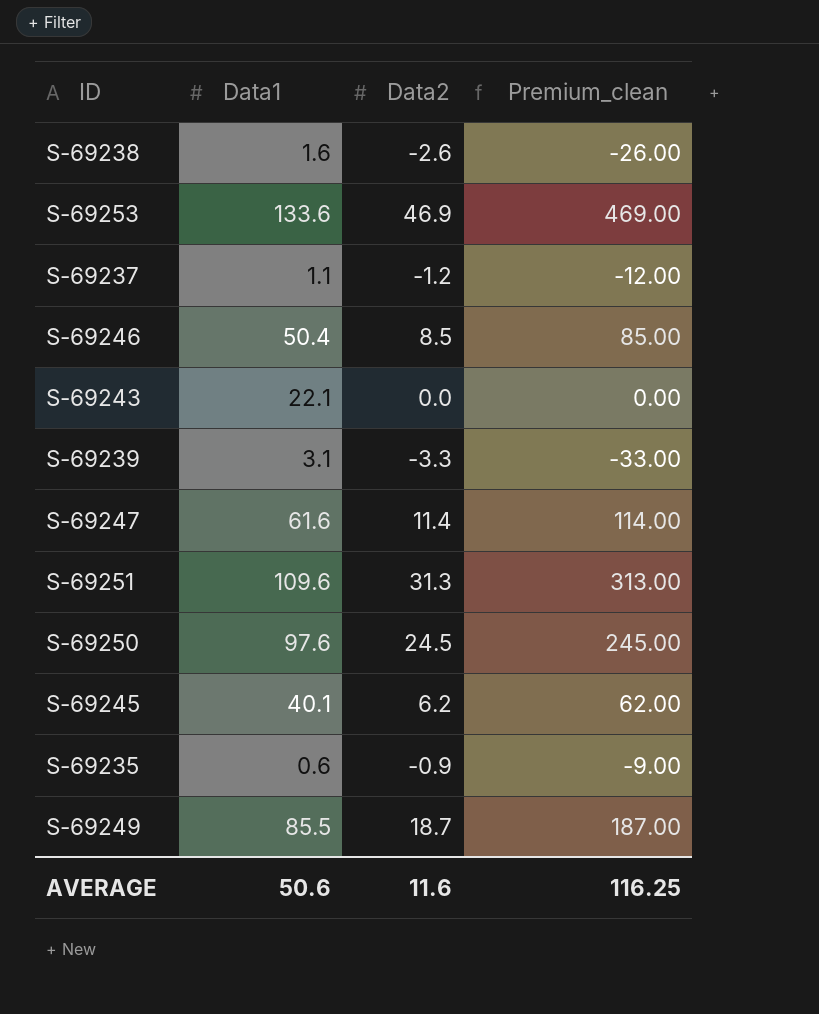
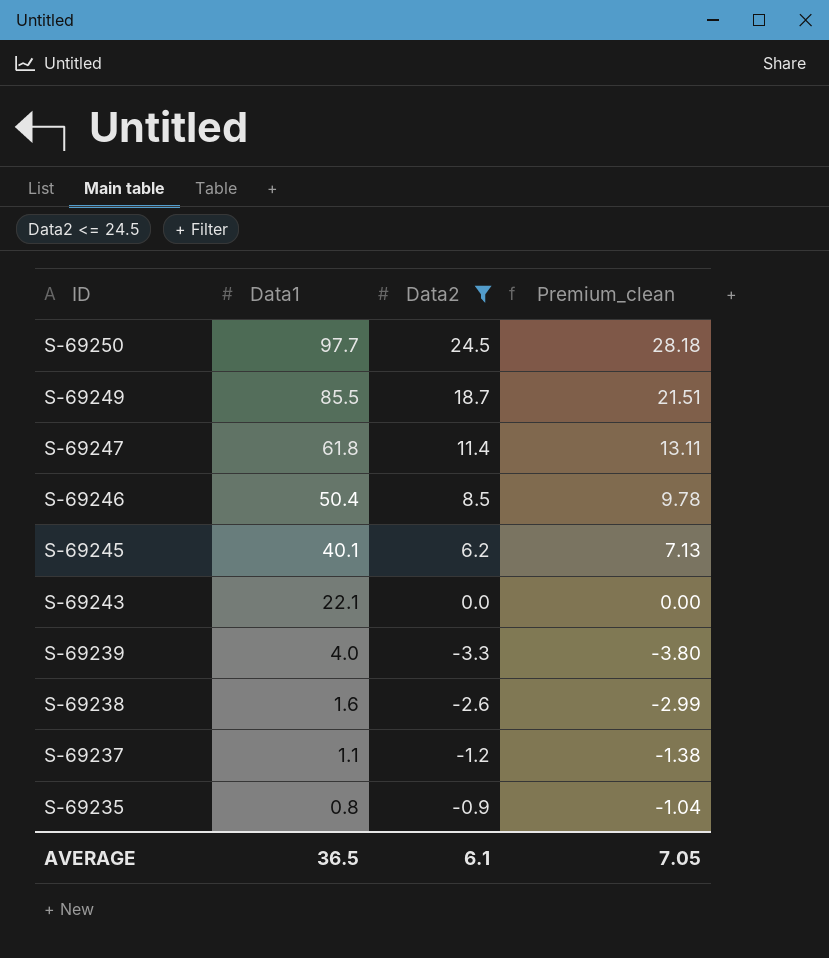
filter: none -> Data2 <= 24.5
row order: none -> ID descending
column Premium_clean | formula: [Data2] * 10 -> [Data2] * 1.15
S-69250 | Data1: 97.6 -> 97.7
S-69247 | Data1: 61.6 -> 61.8
S-69239 | Data1: 3.1 -> 4.0
S-69235 | Data1: 0.6 -> 0.8
AVERAGE | Data1: 50.6 -> 36.5
AVERAGE | Data2: 11.6 -> 6.1
AVERAGE | Premium_clean: 116.25 -> 7.05

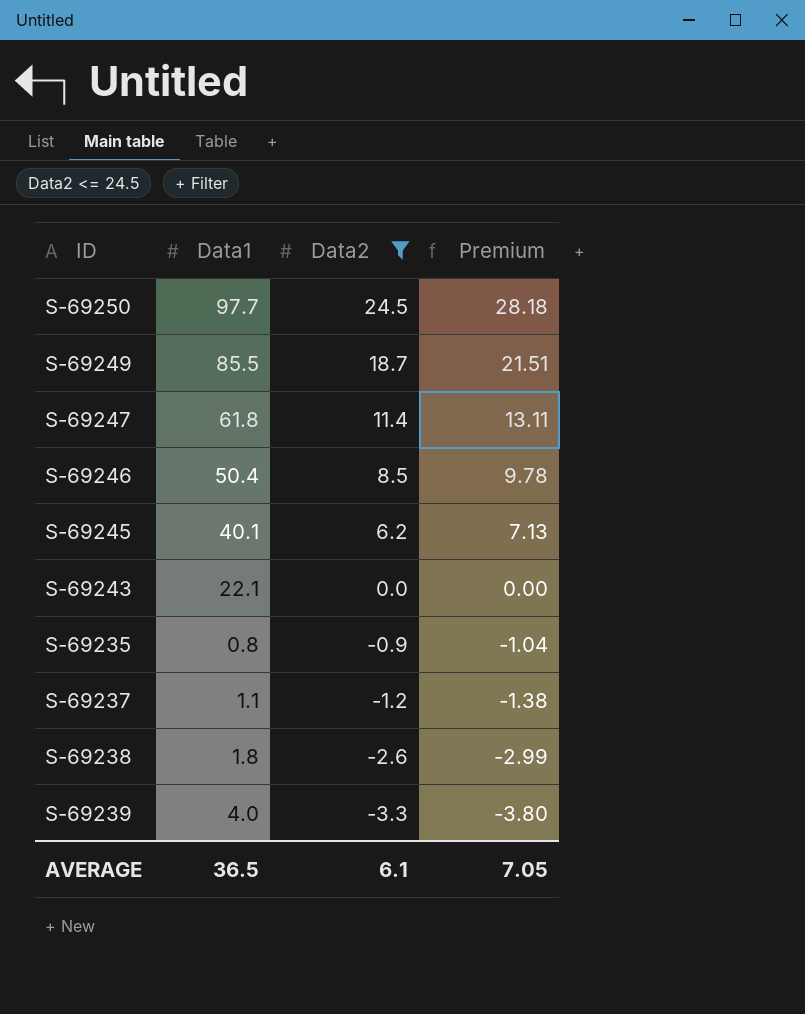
row order: ID descending -> Data2 descending
column name: Premium_clean -> Premium
S-69238 | Data1: 1.6 -> 1.8

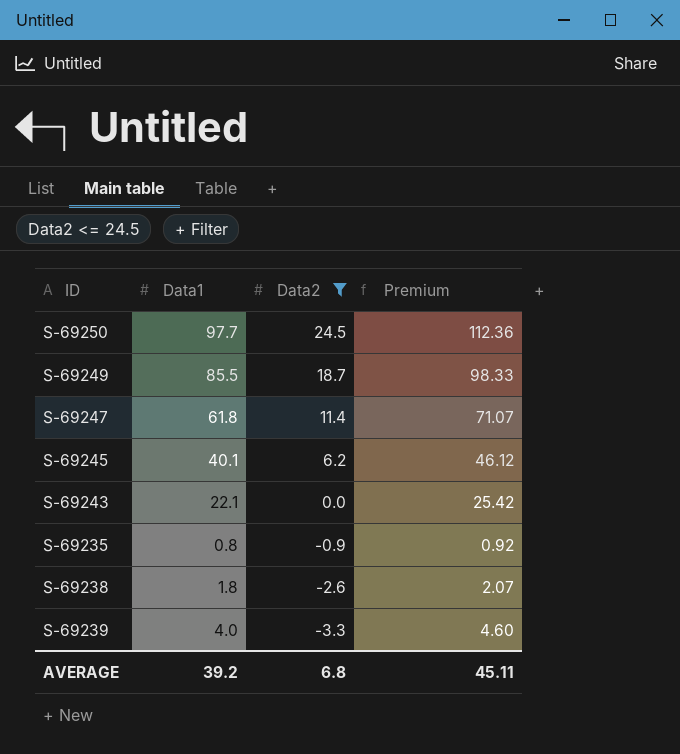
column Premium | formula: [Data2] * 1.15 -> [Data1] * 1.15
row S-69246: 50.4 | 8.5 | 9.78 -> none
row S-69237: 1.1 | -1.2 | -1.38 -> none
AVERAGE | Data1: 36.5 -> 39.2
AVERAGE | Data2: 6.1 -> 6.8
AVERAGE | Premium: 7.05 -> 45.11

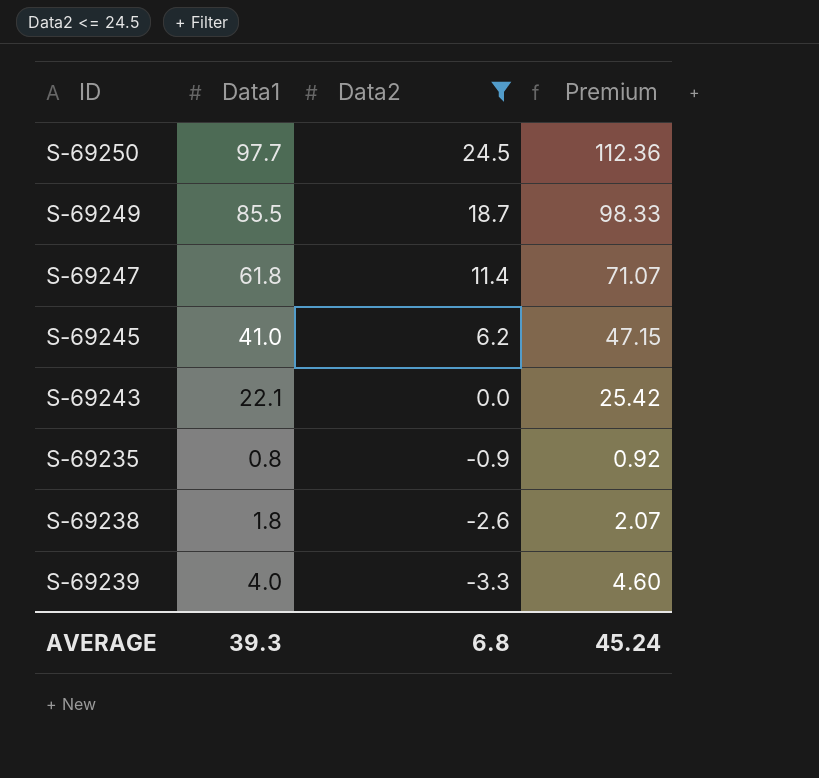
S-69245 | Data1: 40.1 -> 41.0
S-69245 | Premium: 46.12 -> 47.15
AVERAGE | Data1: 39.2 -> 39.3
AVERAGE | Premium: 45.11 -> 45.24

